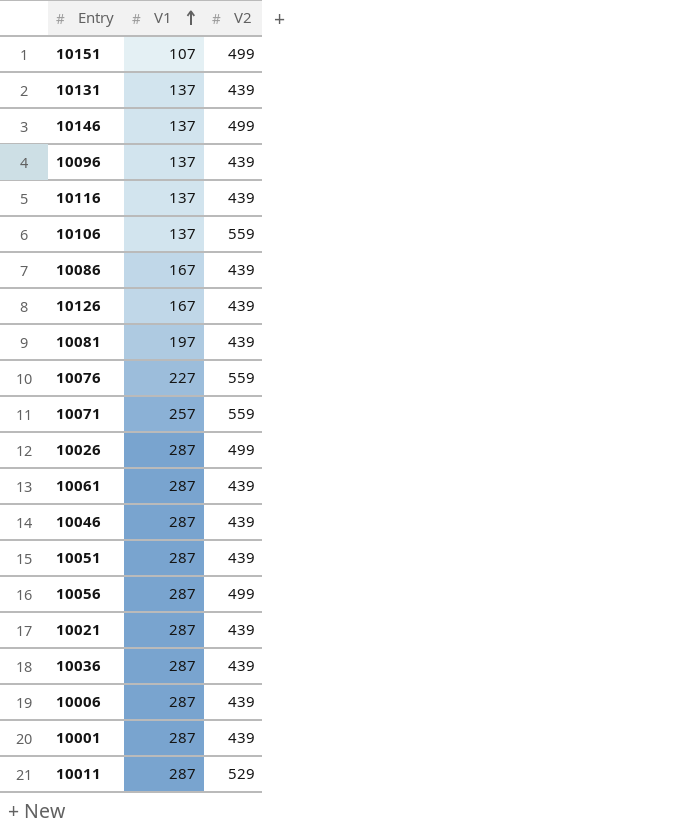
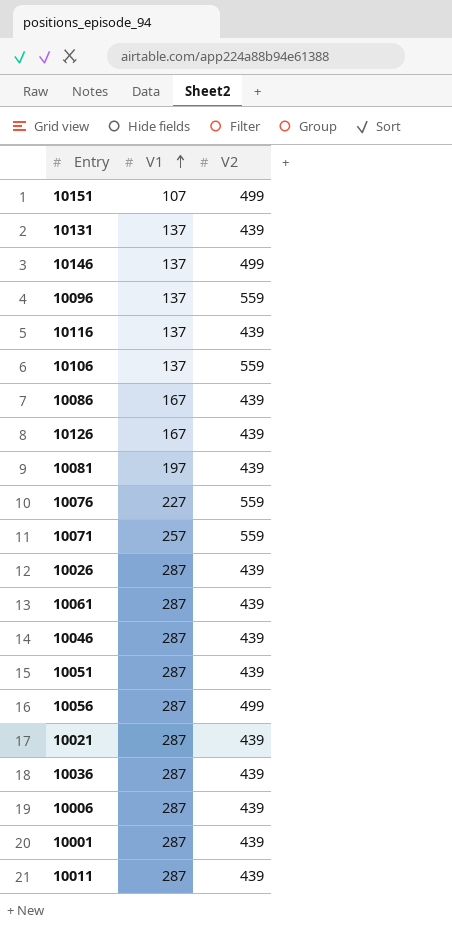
10096 | V2: 439 -> 559
10026 | V2: 499 -> 439
10011 | V2: 529 -> 439

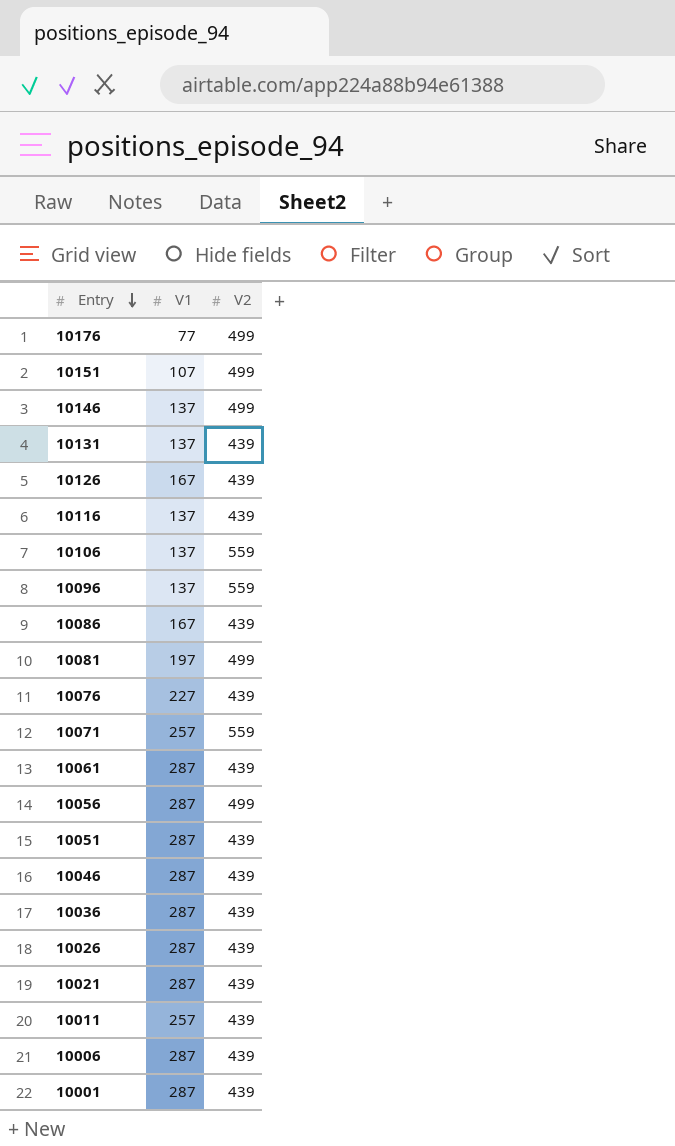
row order: V1 ascending -> Entry descending
row 10176: none -> 77 | 499
10081 | V2: 439 -> 499
10076 | V2: 559 -> 439
10011 | V1: 287 -> 257

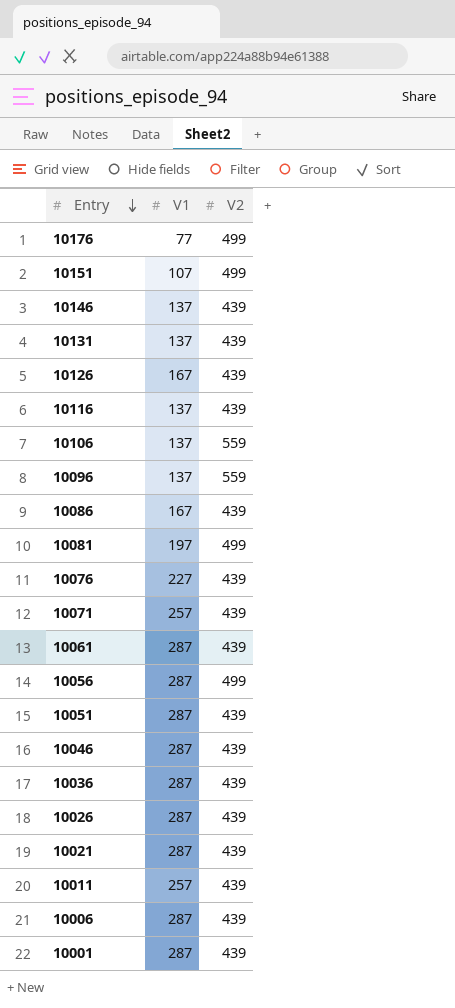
10146 | V2: 499 -> 439
10071 | V2: 559 -> 439

